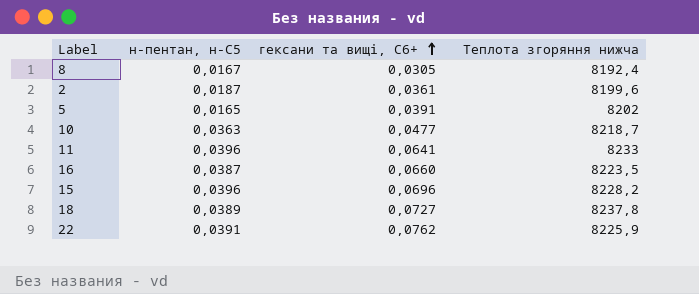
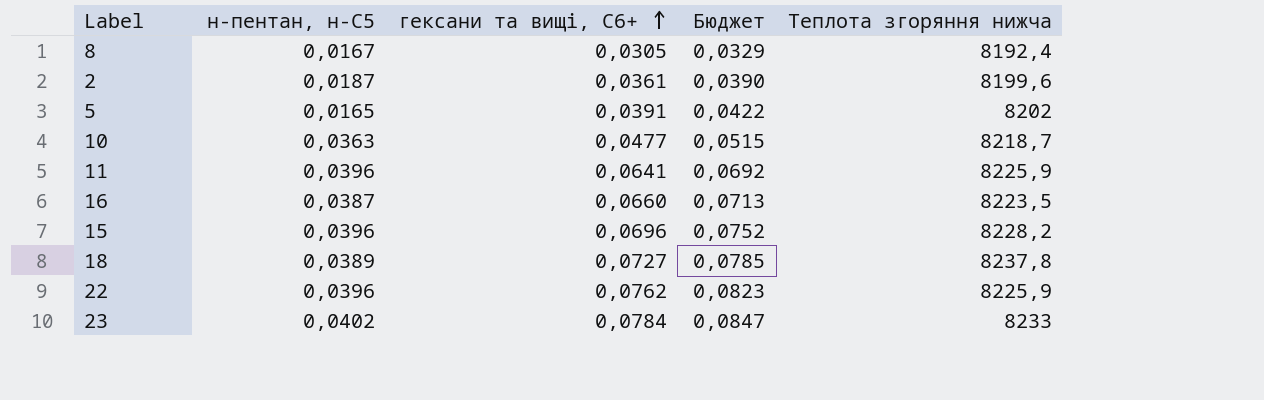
column Бюджет | formula: none -> [гексани та вищі, С6+] * 1,08
11 | Теплота згоряння нижча: 8233 -> 8225,9
22 | н-пентан, н-С5: 0,0391 -> 0,0396
row 23: none -> 0,0402 | 0,0784 | 0,0847 | 8233

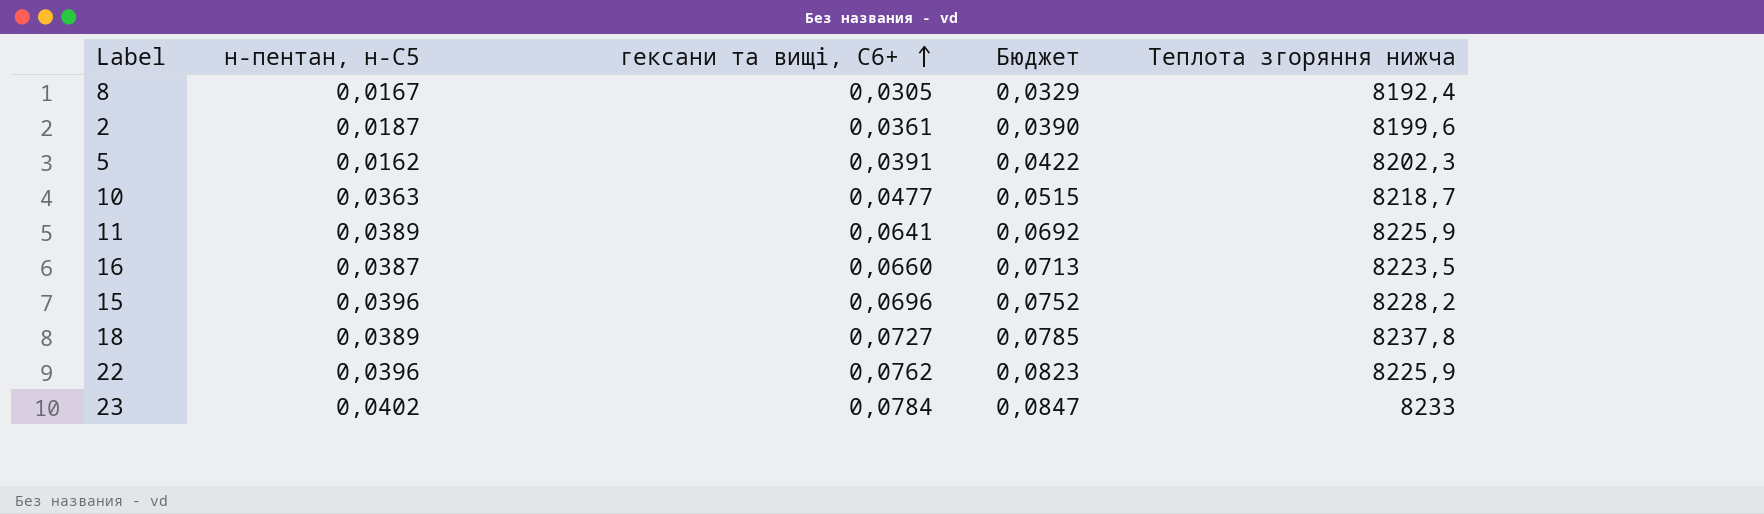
5 | н-пентан, н-С5: 0,0165 -> 0,0162
5 | Теплота згоряння нижча: 8202 -> 8202,3
11 | н-пентан, н-С5: 0,0396 -> 0,0389

